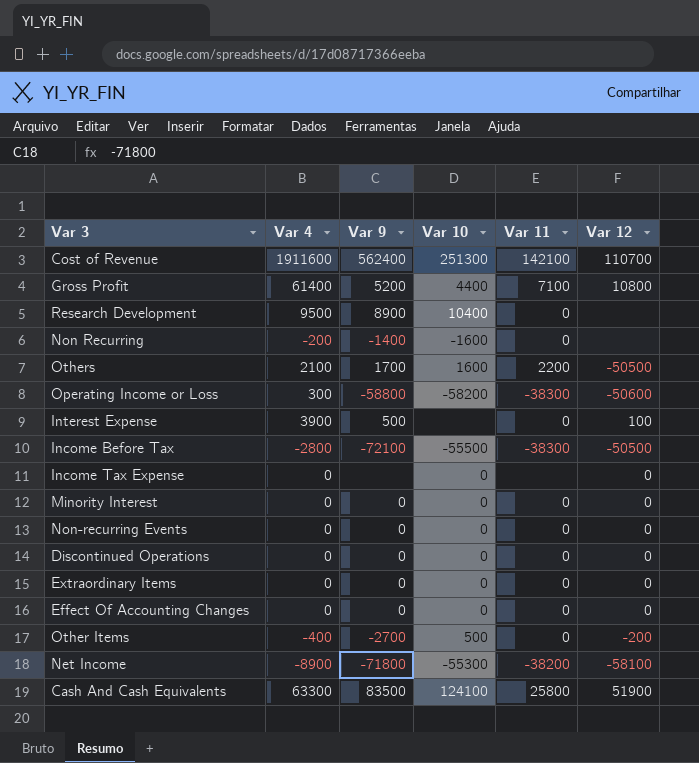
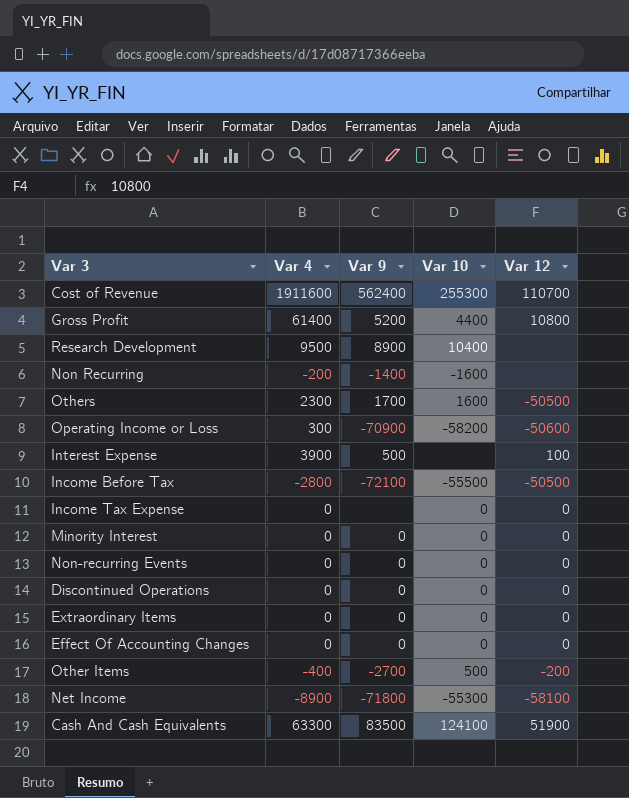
column Var 11 | position: 5 -> none
Cost of Revenue | Var 10: 251300 -> 255300
Others | Var 4: 2100 -> 2300
Operating Income or Loss | Var 9: -58800 -> -70900

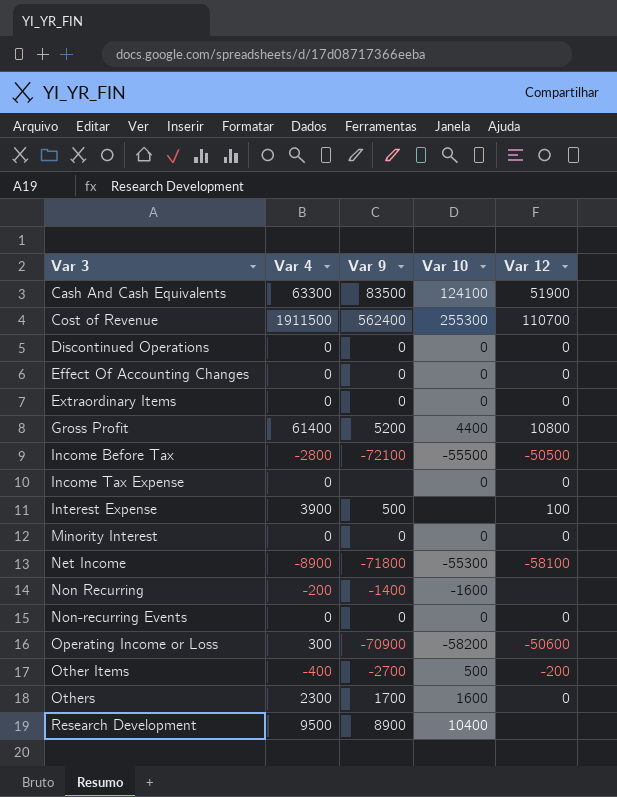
row order: none -> Var 3 ascending
Cost of Revenue | Var 4: 1911600 -> 1911500
Others | Var 12: -50500 -> 0

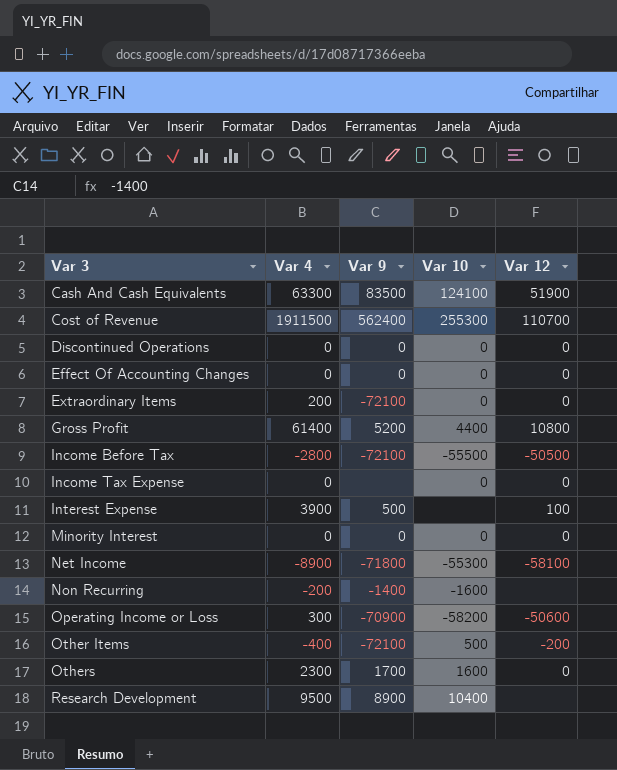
row Non-recurring Events: 0 | 0 | 0 | 0 -> none
Extraordinary Items | Var 4: 0 -> 200
Extraordinary Items | Var 9: 0 -> -72100
Other Items | Var 9: -2700 -> -72100

